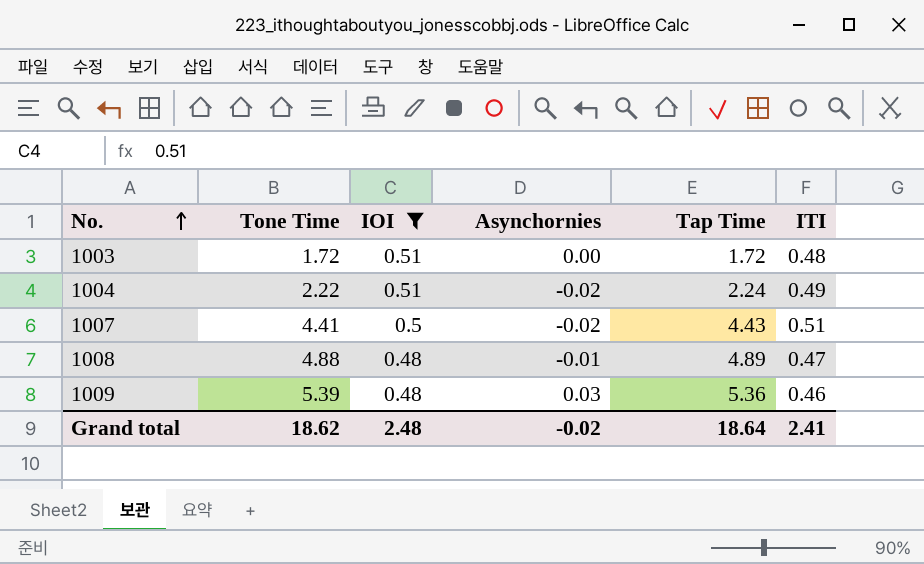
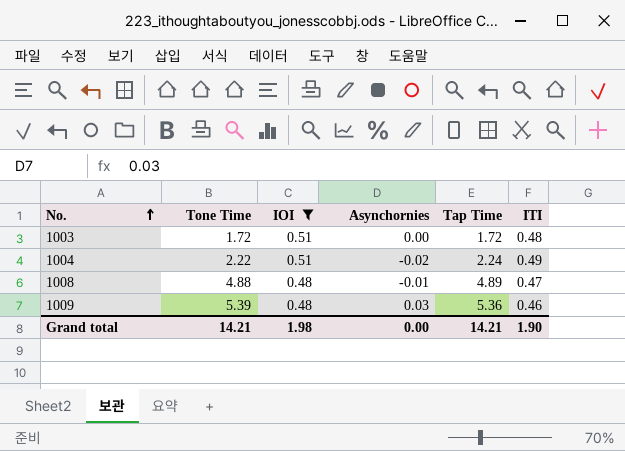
row 1007: 4.41 | 0.5 | -0.02 | 4.43 | 0.51 -> none
Grand total | Tone Time: 18.62 -> 14.21
Grand total | IOI: 2.48 -> 1.98
Grand total | Asynchornies: -0.02 -> 0.00
Grand total | Tap Time: 18.64 -> 14.21
Grand total | ITI: 2.41 -> 1.90

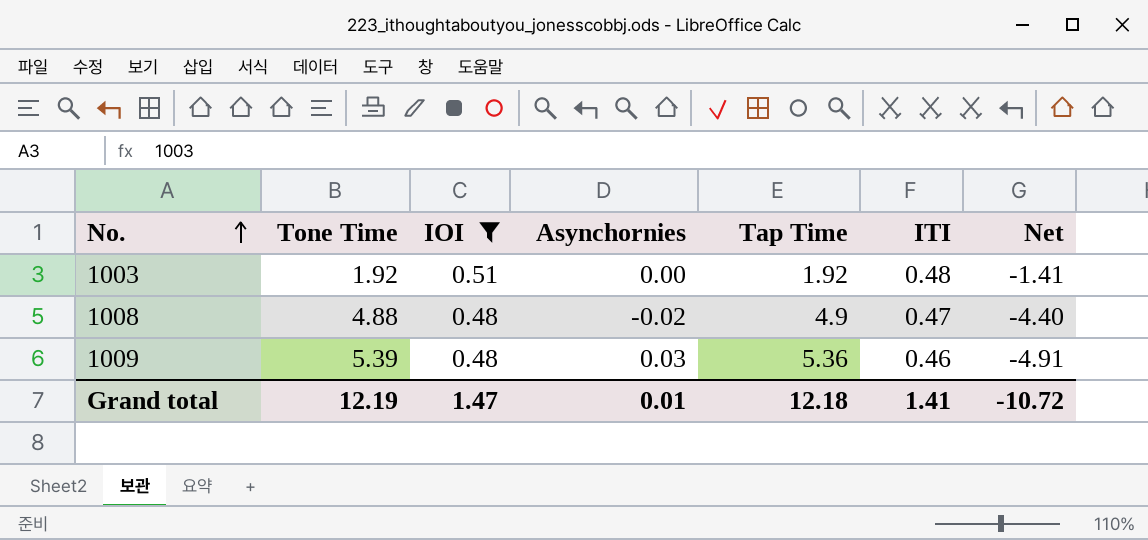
column Net | formula: none -> [IOI] - [Tone Time]
row 1004: 2.22 | 0.51 | -0.02 | 2.24 | 0.49 -> none
1003 | Tone Time: 1.72 -> 1.92
1003 | Tap Time: 1.72 -> 1.92
1008 | Asynchornies: -0.01 -> -0.02
1008 | Tap Time: 4.89 -> 4.9
Grand total | Tone Time: 14.21 -> 12.19
Grand total | IOI: 1.98 -> 1.47
Grand total | Asynchornies: 0.00 -> 0.01
Grand total | Tap Time: 14.21 -> 12.18
Grand total | ITI: 1.90 -> 1.41

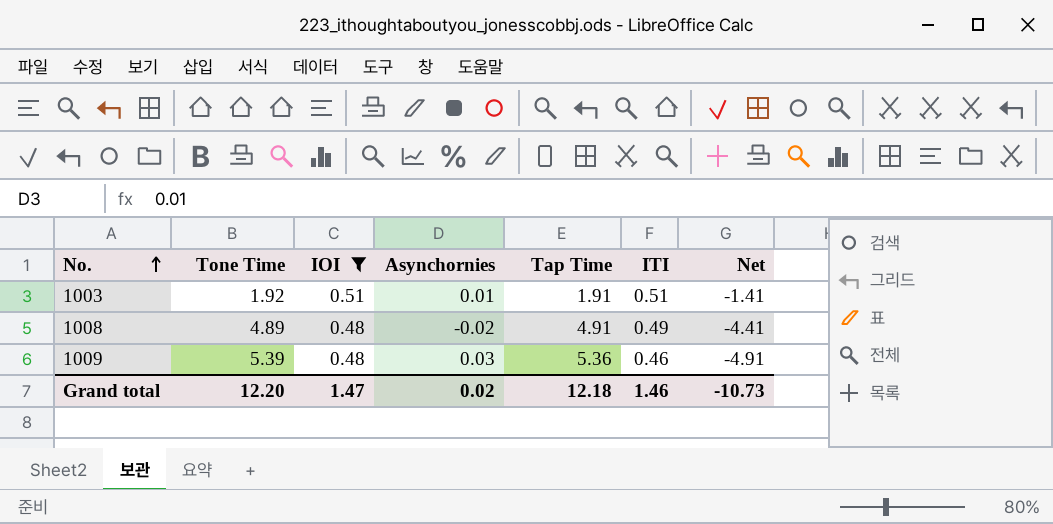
1003 | Asynchornies: 0.00 -> 0.01
1003 | Tap Time: 1.92 -> 1.91
1003 | ITI: 0.48 -> 0.51
1008 | Tone Time: 4.88 -> 4.89
1008 | Tap Time: 4.9 -> 4.91
1008 | ITI: 0.47 -> 0.49
1008 | Net: -4.40 -> -4.41
Grand total | Tone Time: 12.19 -> 12.20
Grand total | Asynchornies: 0.01 -> 0.02
Grand total | ITI: 1.41 -> 1.46
Grand total | Net: -10.72 -> -10.73

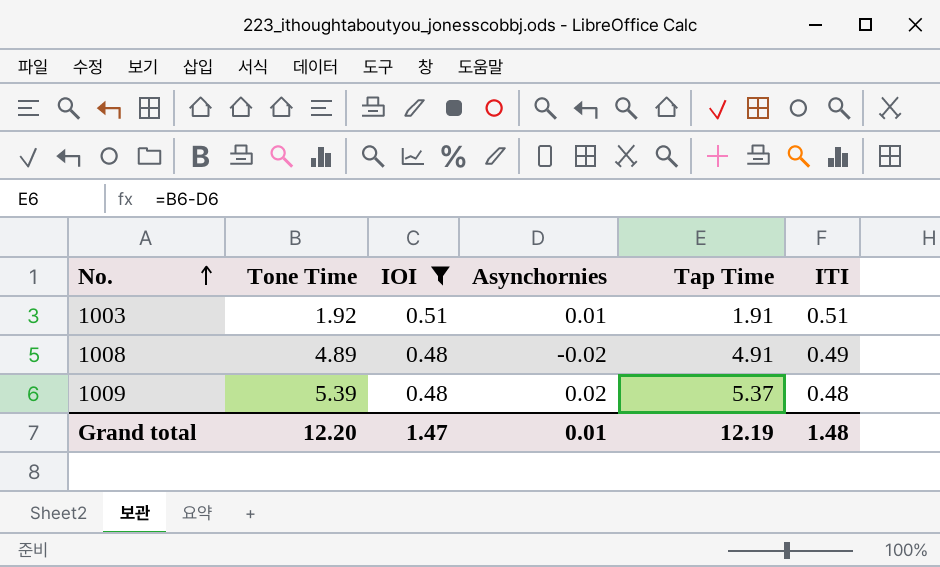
column Net | formula: [IOI] - [Tone Time] -> none
1009 | Asynchornies: 0.03 -> 0.02
1009 | Tap Time: 5.36 -> 5.37
1009 | ITI: 0.46 -> 0.48
Grand total | Asynchornies: 0.02 -> 0.01
Grand total | Tap Time: 12.18 -> 12.19
Grand total | ITI: 1.46 -> 1.48

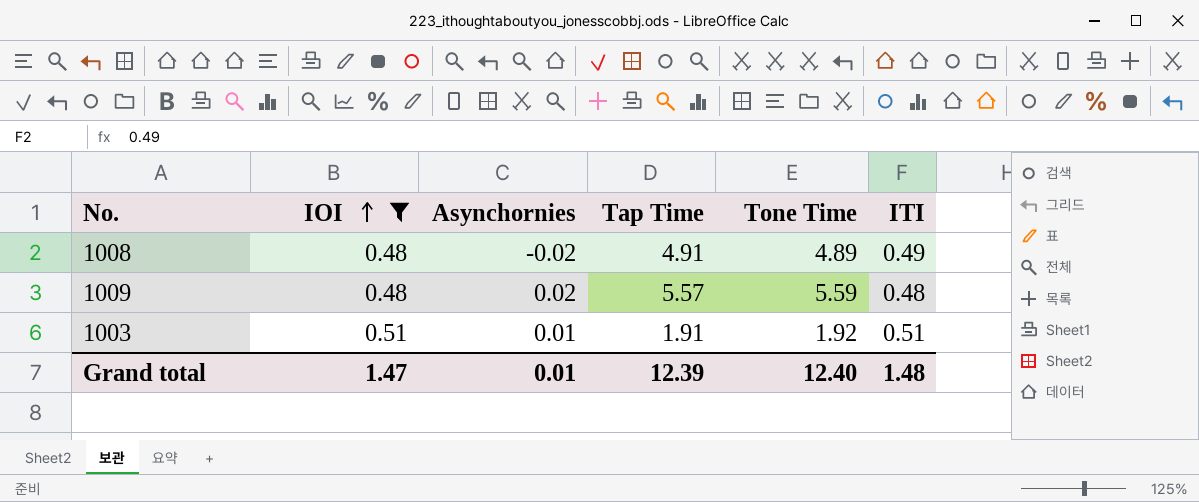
row order: No. ascending -> IOI ascending
column Tone Time | position: 2 -> 5
1009 | Tap Time: 5.37 -> 5.57
1009 | Tone Time: 5.39 -> 5.59
Grand total | Tap Time: 12.19 -> 12.39
Grand total | Tone Time: 12.20 -> 12.40

